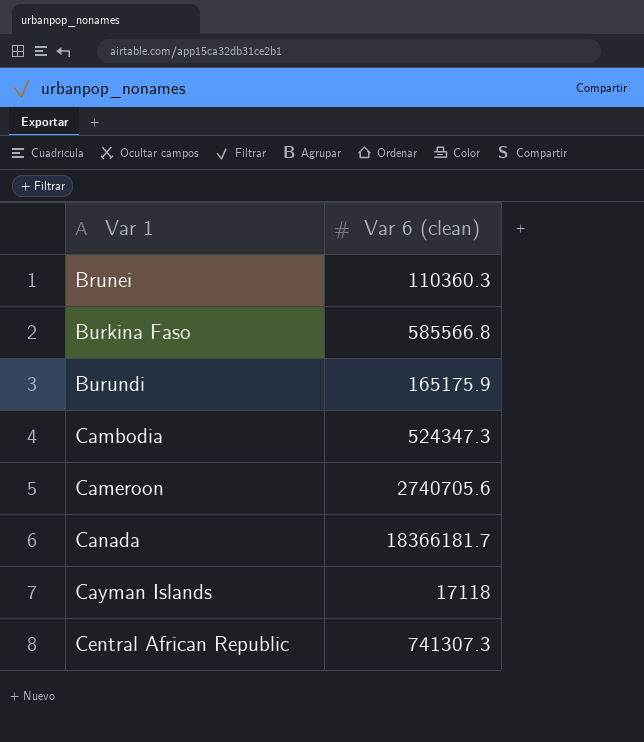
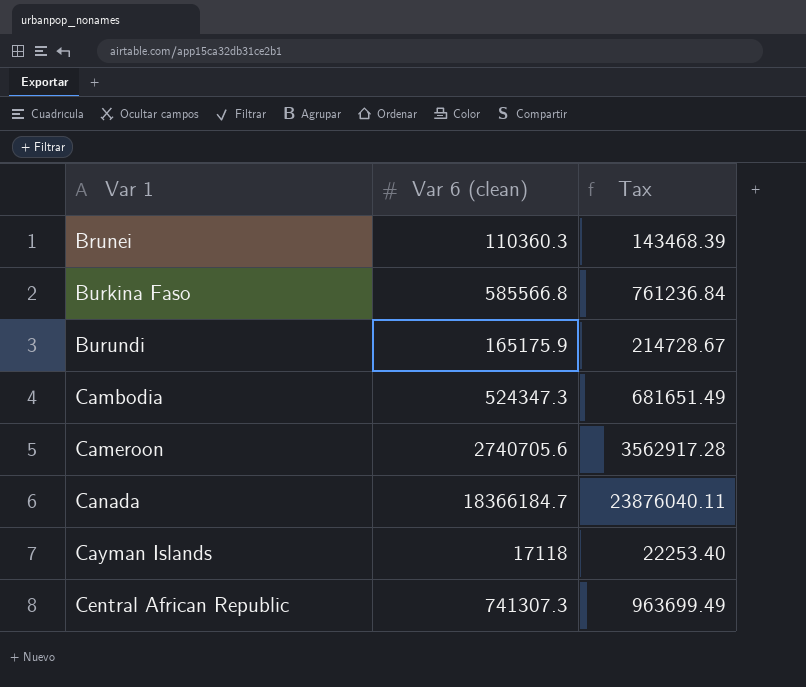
column Tax | formula: none -> [Var 6 (clean)] * 1.3
Canada | Var 6 (clean): 18366181.7 -> 18366184.7

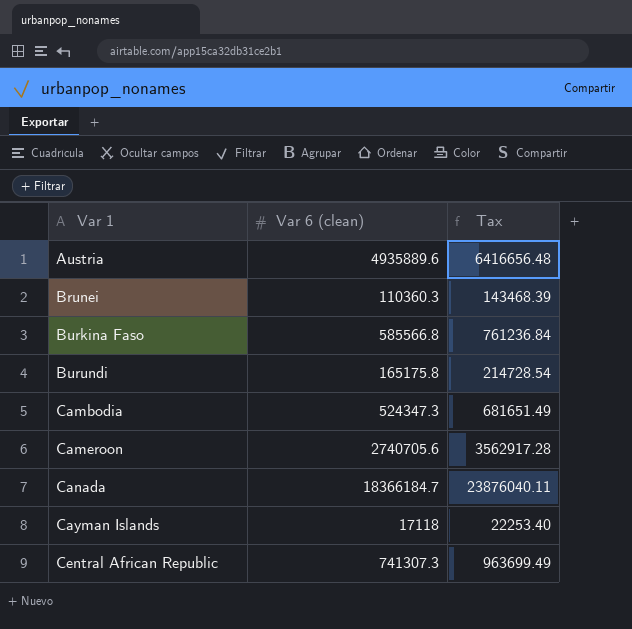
row Austria: none -> 4935889.6 | 6416656.48
Burundi | Var 6 (clean): 165175.9 -> 165175.8
Burundi | Tax: 214728.67 -> 214728.54

